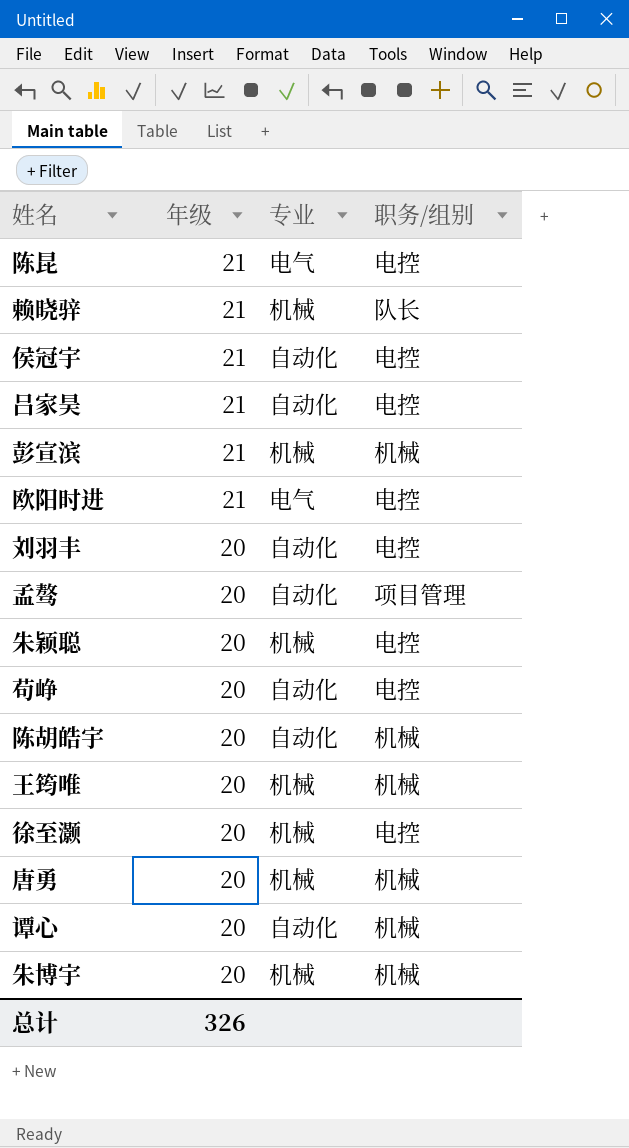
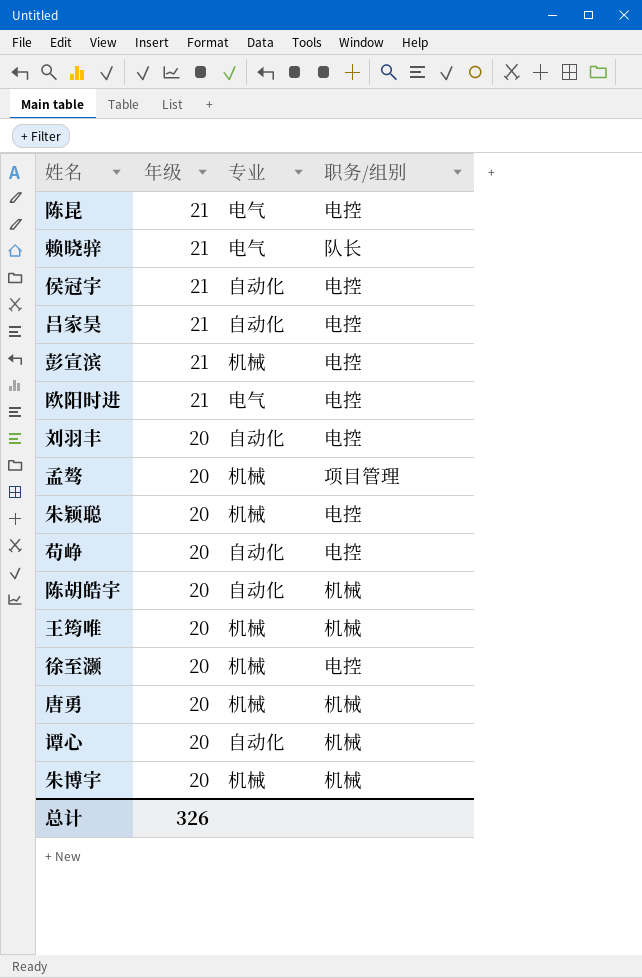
赖晓骍 | 专业: 机械 -> 电气
彭宣滨 | 职务/组别: 机械 -> 电控
孟骜 | 专业: 自动化 -> 机械

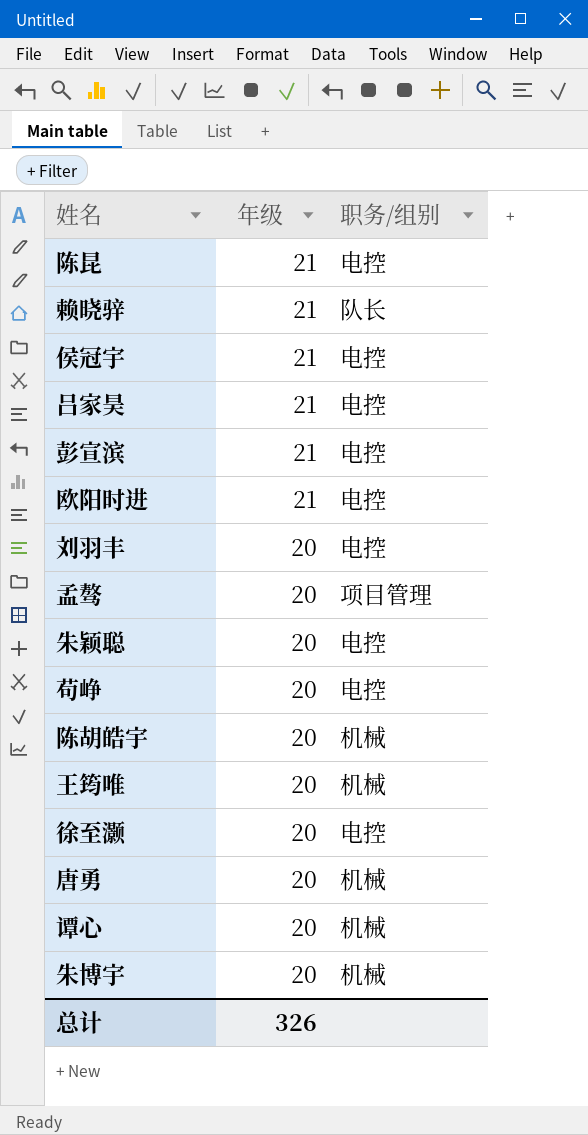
column 专业 | position: 3 -> none

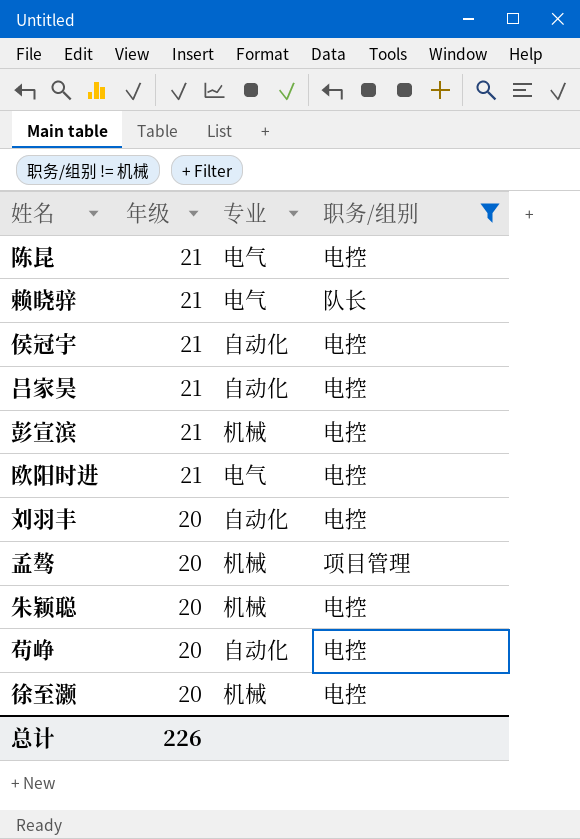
filter: none -> 职务/组别 != 机械
column 专业 | position: none -> 3
总计 | 年级: 326 -> 226

